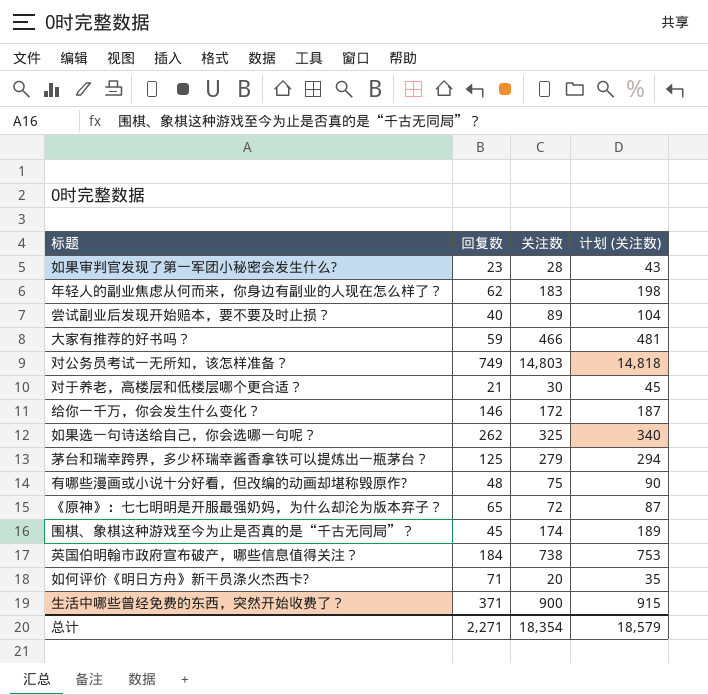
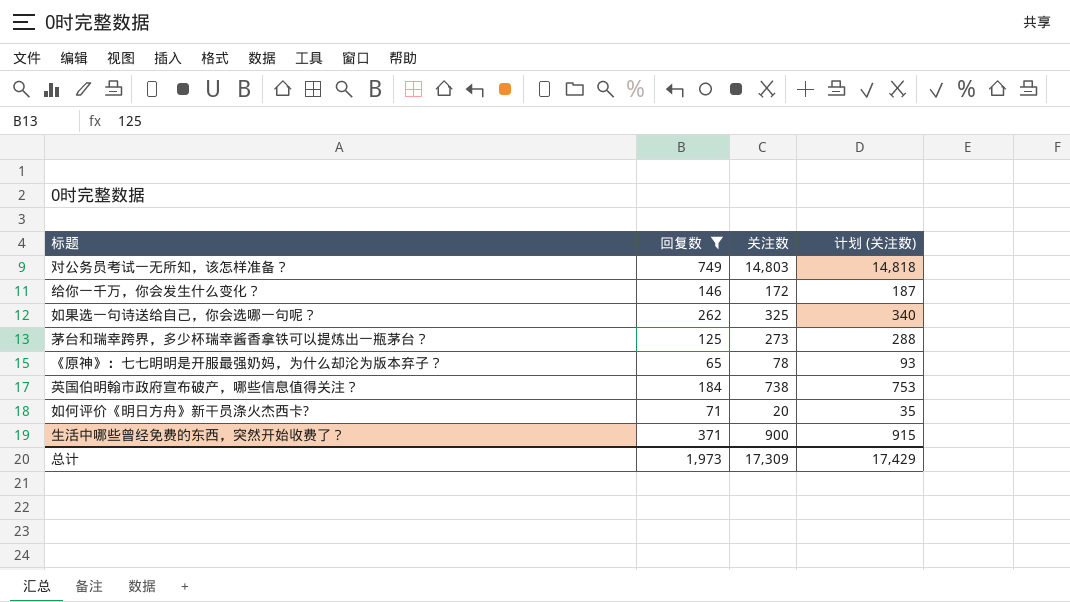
filter: none -> 回复数 >= 65
茅台和瑞幸跨界，多少杯瑞幸酱香拿铁可以提炼出一瓶茅台？ | 关注数: 279 -> 273
茅台和瑞幸跨界，多少杯瑞幸酱香拿铁可以提炼出一瓶茅台？ | 计划 (关注数): 294 -> 288
《原神》：七七明明是开服最强奶妈，为什么却沦为版本弃子？ | 关注数: 72 -> 78
《原神》：七七明明是开服最强奶妈，为什么却沦为版本弃子？ | 计划 (关注数): 87 -> 93
总计 | 回复数: 2,271 -> 1,973
总计 | 关注数: 18,354 -> 17,309
总计 | 计划 (关注数): 18,579 -> 17,429

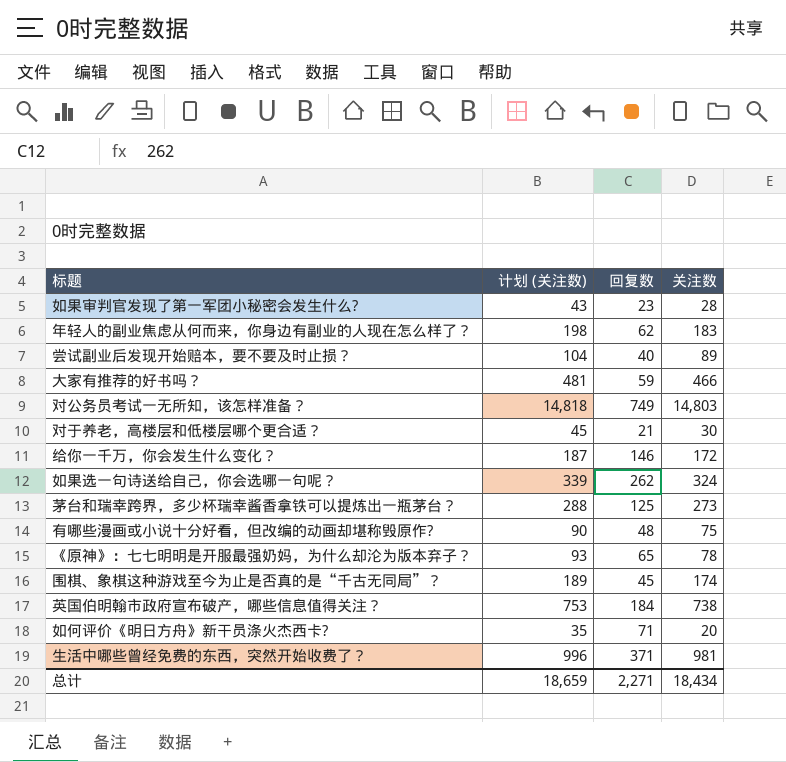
filter: 回复数 >= 65 -> none
column 计划 (关注数) | position: 4 -> 2
如果选一句诗送给自己，你会选哪一句呢？ | 计划 (关注数): 340 -> 339
如果选一句诗送给自己，你会选哪一句呢？ | 关注数: 325 -> 324
生活中哪些曾经免费的东西，突然开始收费了？ | 计划 (关注数): 915 -> 996
生活中哪些曾经免费的东西，突然开始收费了？ | 关注数: 900 -> 981
总计 | 计划 (关注数): 17,429 -> 18,659
总计 | 回复数: 1,973 -> 2,271
总计 | 关注数: 17,309 -> 18,434

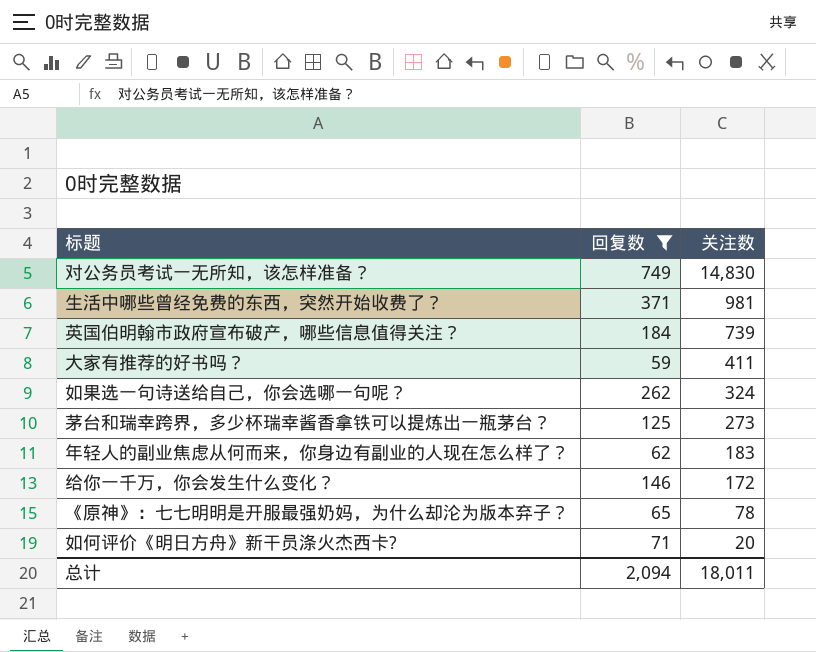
filter: none -> 回复数 >= 59
row order: none -> 关注数 descending
column 计划 (关注数) | formula: [关注数] + 15 -> none
对公务员考试一无所知，该怎样准备？ | 关注数: 14,803 -> 14,830
英国伯明翰市政府宣布破产，哪些信息值得关注？ | 关注数: 738 -> 739
大家有推荐的好书吗？ | 关注数: 466 -> 411
总计 | 回复数: 2,271 -> 2,094
总计 | 关注数: 18,434 -> 18,011

